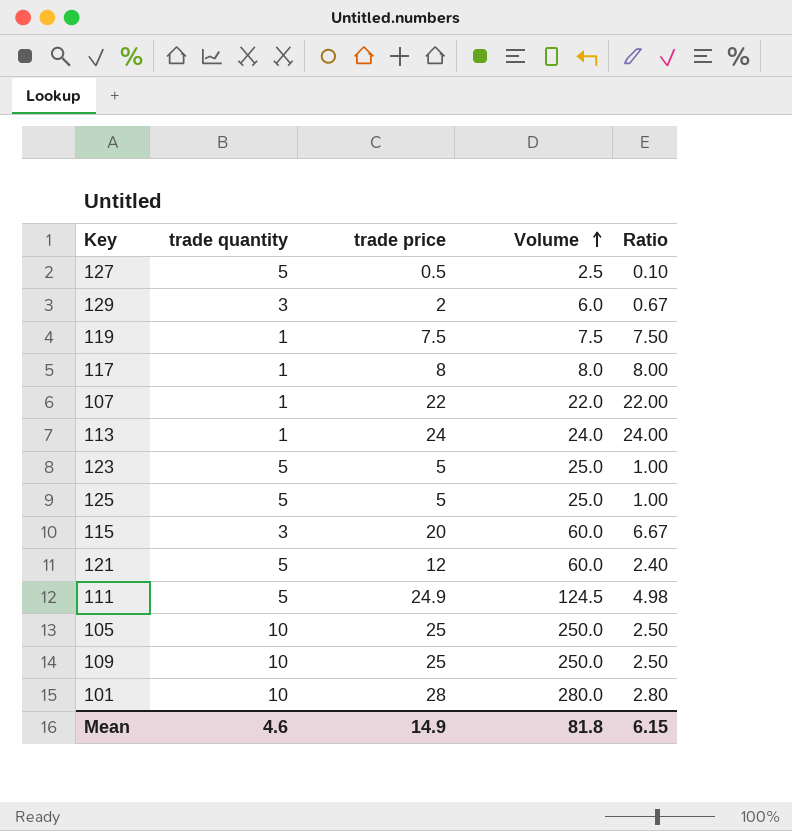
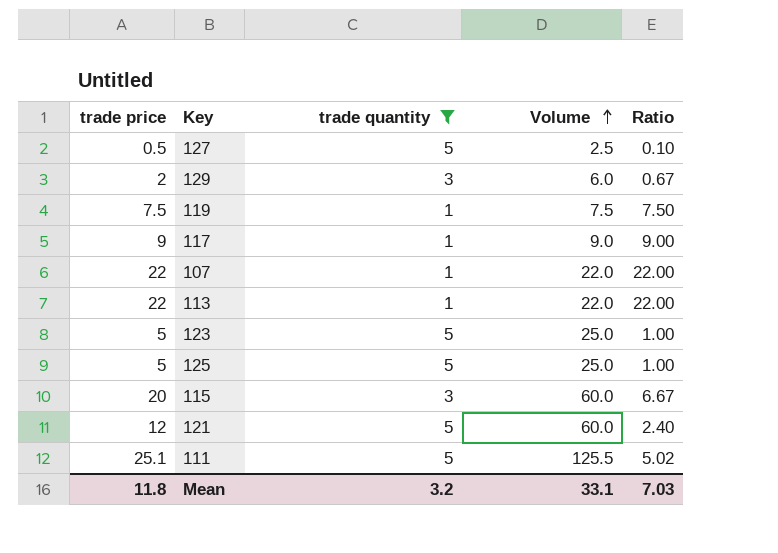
filter: none -> trade quantity != 10
column trade price | position: 3 -> 1
117 | trade price: 8 -> 9
117 | Volume: 8.0 -> 9.0
117 | Ratio: 8.00 -> 9.00
113 | trade price: 24 -> 22
113 | Volume: 24.0 -> 22.0
113 | Ratio: 24.00 -> 22.00
111 | trade price: 24.9 -> 25.1
111 | Volume: 124.5 -> 125.5
111 | Ratio: 4.98 -> 5.02
Mean | trade price: 14.9 -> 11.8
Mean | trade quantity: 4.6 -> 3.2
Mean | Volume: 81.8 -> 33.1
Mean | Ratio: 6.15 -> 7.03

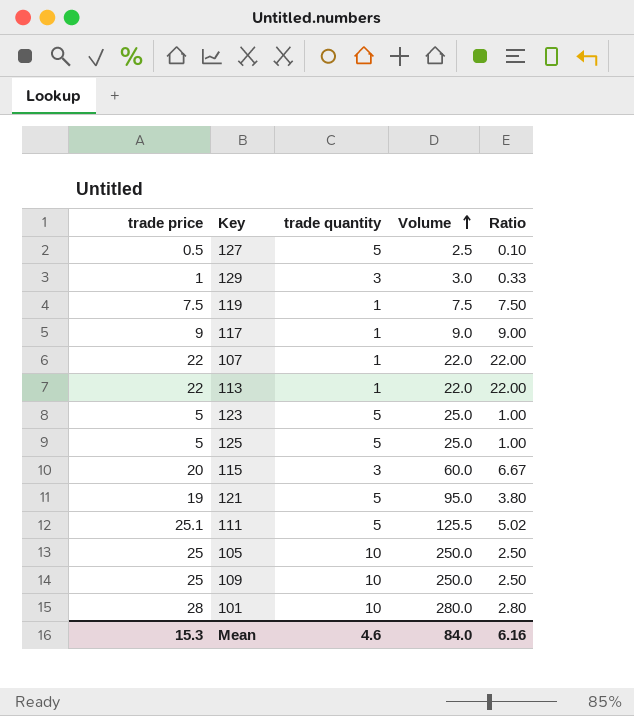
filter: trade quantity != 10 -> none
129 | trade price: 2 -> 1
129 | Volume: 6.0 -> 3.0
129 | Ratio: 0.67 -> 0.33
121 | trade price: 12 -> 19
121 | Volume: 60.0 -> 95.0
121 | Ratio: 2.40 -> 3.80
Mean | trade price: 11.8 -> 15.3
Mean | trade quantity: 3.2 -> 4.6
Mean | Volume: 33.1 -> 84.0
Mean | Ratio: 7.03 -> 6.16

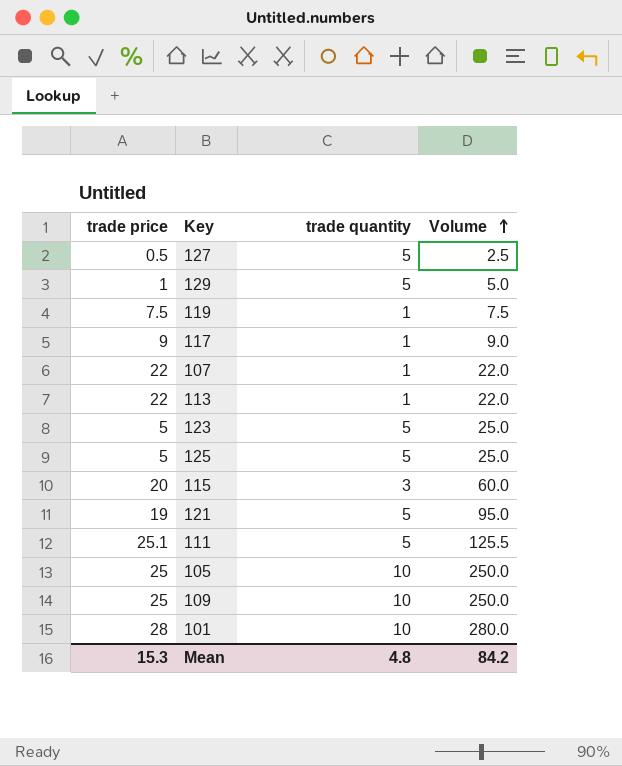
column Ratio | formula: [trade price] / [trade quantity] -> none
129 | trade quantity: 3 -> 5
129 | Volume: 3.0 -> 5.0
Mean | trade quantity: 4.6 -> 4.8
Mean | Volume: 84.0 -> 84.2

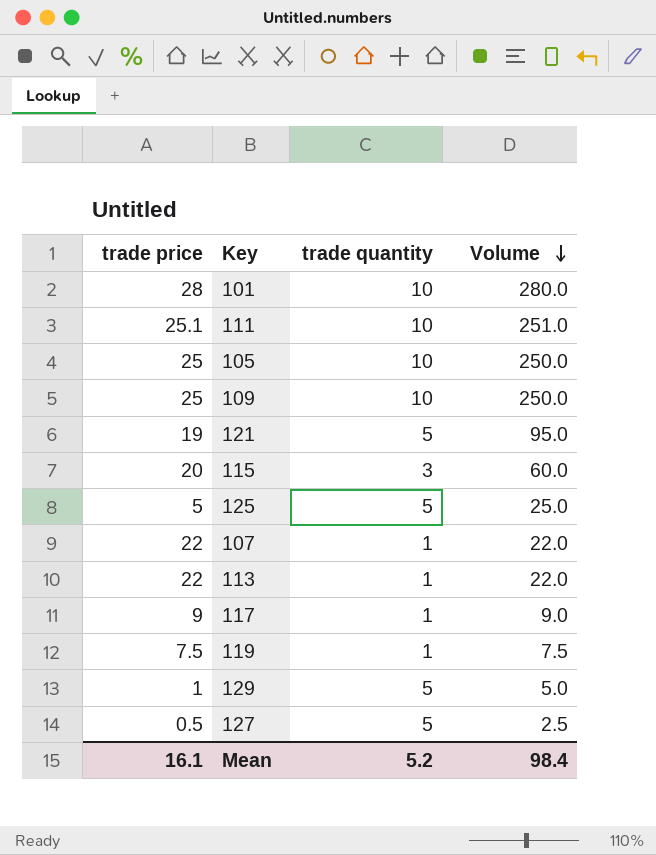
row order: Volume ascending -> Volume descending
row 123: 5 | 5 | 25.0 -> none
111 | trade quantity: 5 -> 10
111 | Volume: 125.5 -> 251.0
Mean | trade price: 15.3 -> 16.1
Mean | trade quantity: 4.8 -> 5.2
Mean | Volume: 84.2 -> 98.4

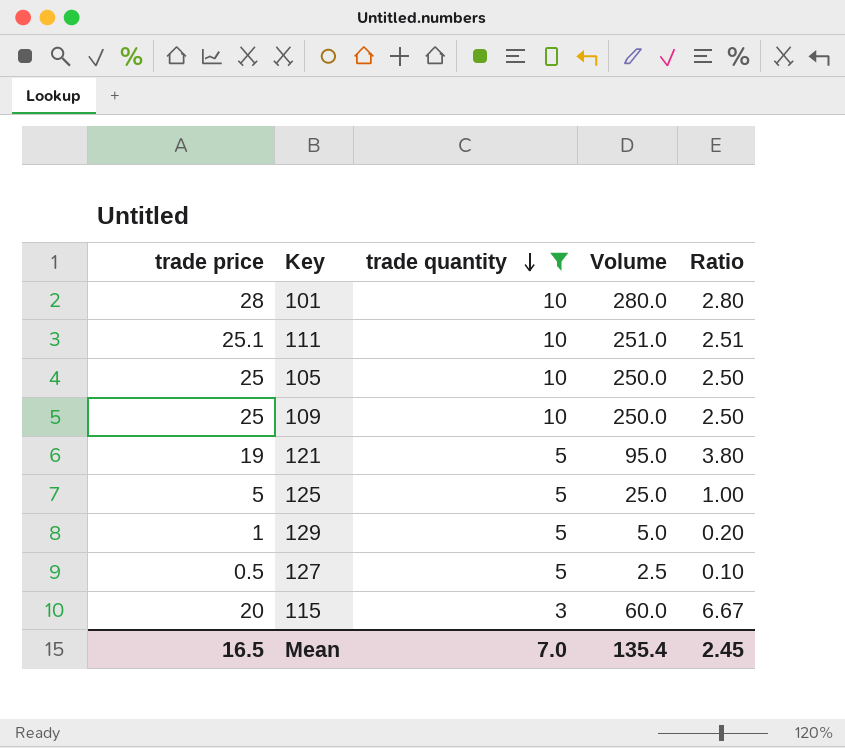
filter: none -> trade quantity != 1
row order: Volume descending -> trade quantity descending
column Ratio | formula: none -> [trade price] / [trade quantity]
Mean | trade price: 16.1 -> 16.5
Mean | trade quantity: 5.2 -> 7.0
Mean | Volume: 98.4 -> 135.4

